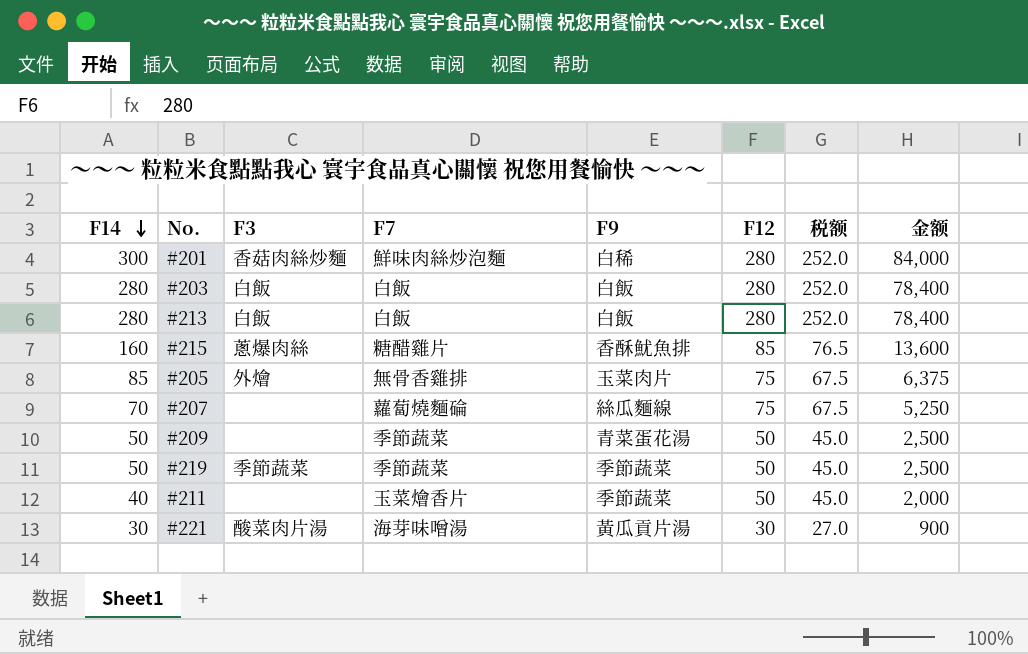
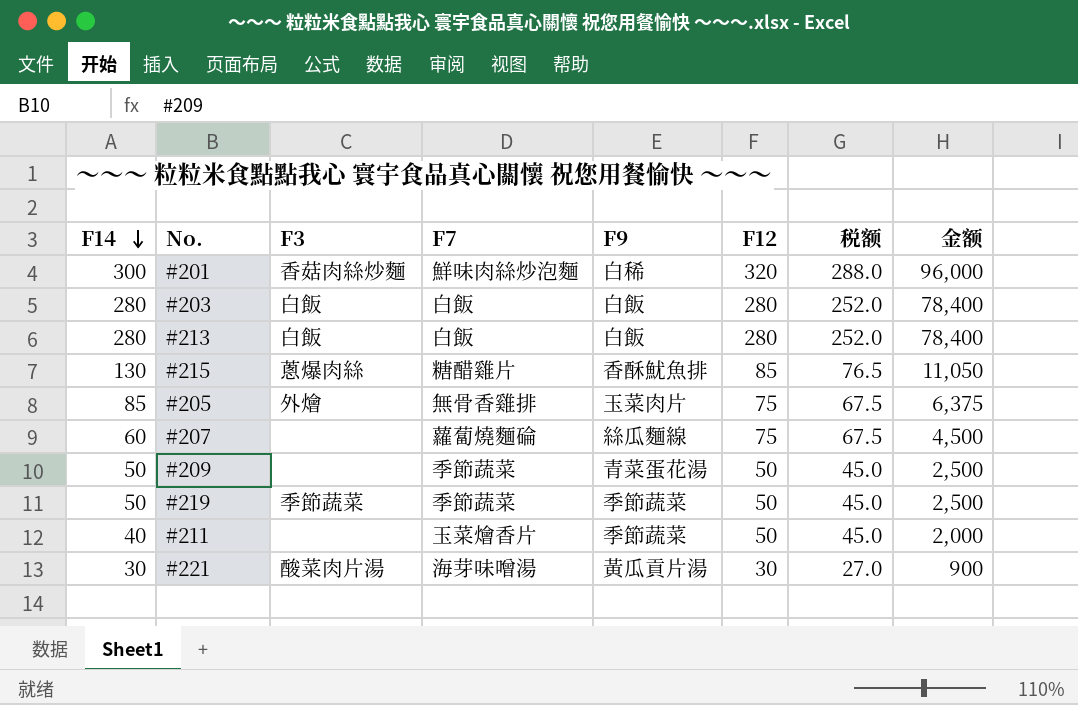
#201 | F12: 280 -> 320
#201 | 税额: 252.0 -> 288.0
#201 | 金额: 84,000 -> 96,000
#215 | F14: 160 -> 130
#215 | 金额: 13,600 -> 11,050
#207 | F14: 70 -> 60
#207 | 金额: 5,250 -> 4,500

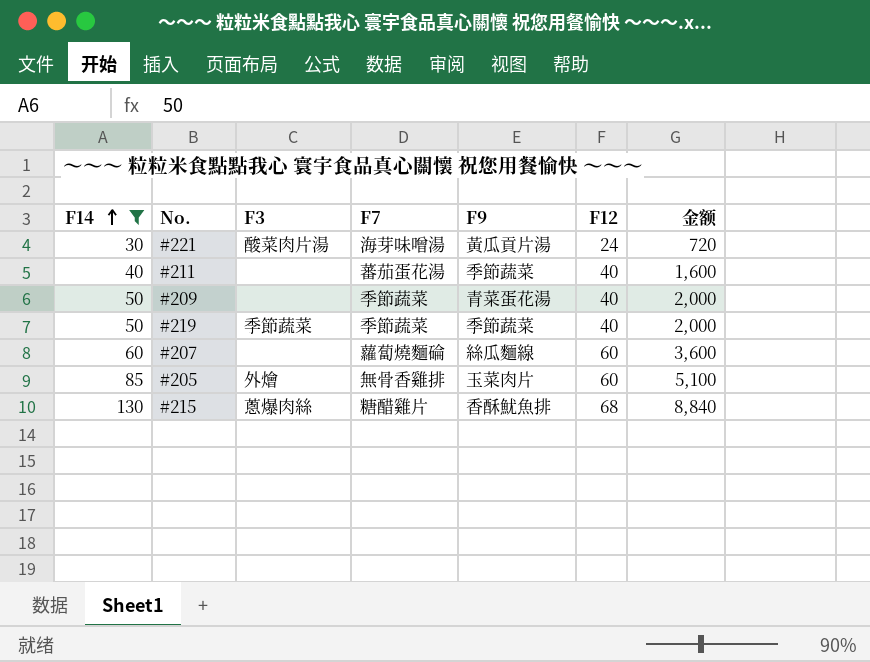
filter: none -> F14 <= 130
row order: F14 descending -> F14 ascending
column 税额 | formula: [F12] * 0.9 -> none
#221 | F12: 30 -> 24
#221 | 金额: 900 -> 720
#211 | F7: 玉菜燴香片 -> 蕃茄蛋花湯
#211 | F12: 50 -> 40
#211 | 金额: 2,000 -> 1,600
#209 | F12: 50 -> 40
#209 | 金额: 2,500 -> 2,000
#219 | F12: 50 -> 40
#219 | 金额: 2,500 -> 2,000
#207 | F12: 75 -> 60
#207 | 金额: 4,500 -> 3,600
#205 | F12: 75 -> 60
#205 | 金额: 6,375 -> 5,100
#215 | F12: 85 -> 68
#215 | 金额: 11,050 -> 8,840

